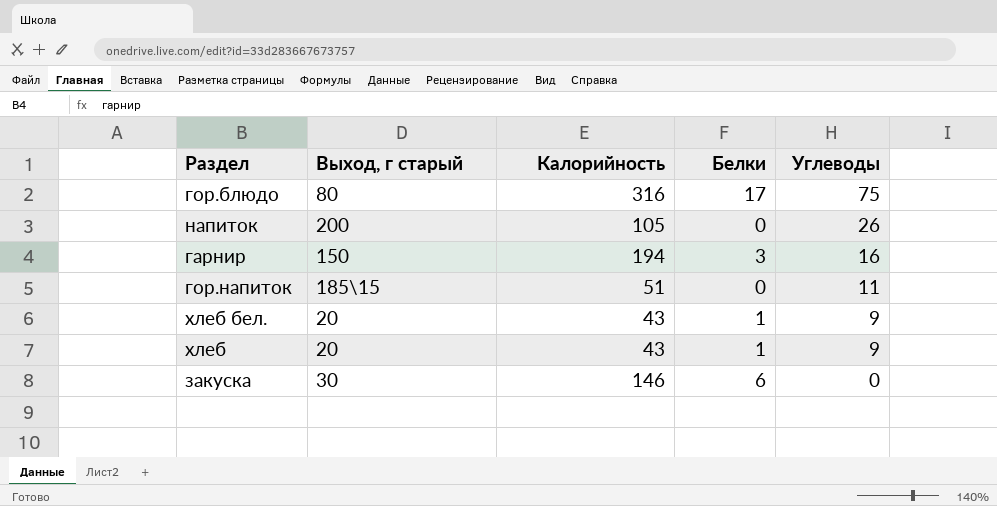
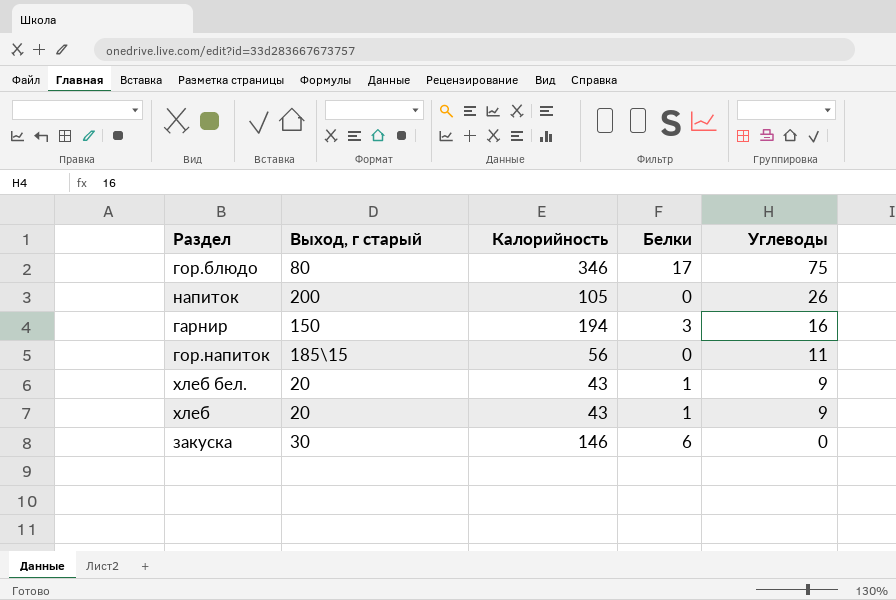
гор.блюдо | Калорийность: 316 -> 346
гор.напиток | Калорийность: 51 -> 56

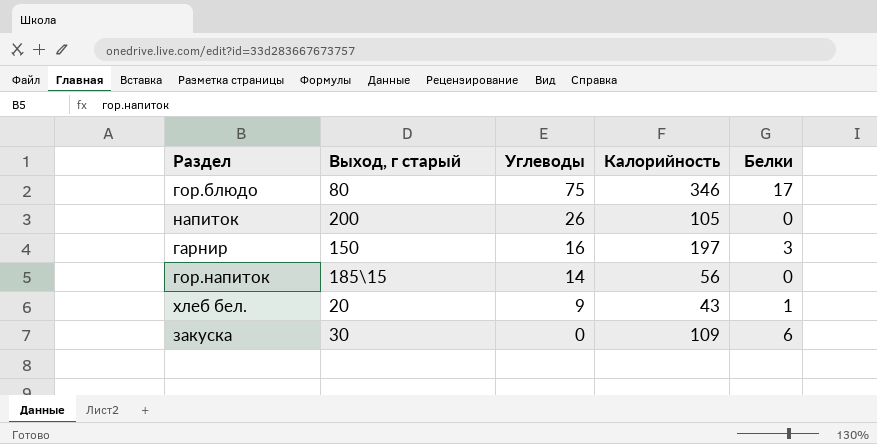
column Углеводы | position: 5 -> 3
row хлеб: 20 | 43 | 1 | 9 -> none
гарнир | Калорийность: 194 -> 197
гор.напиток | Углеводы: 11 -> 14
закуска | Калорийность: 146 -> 109

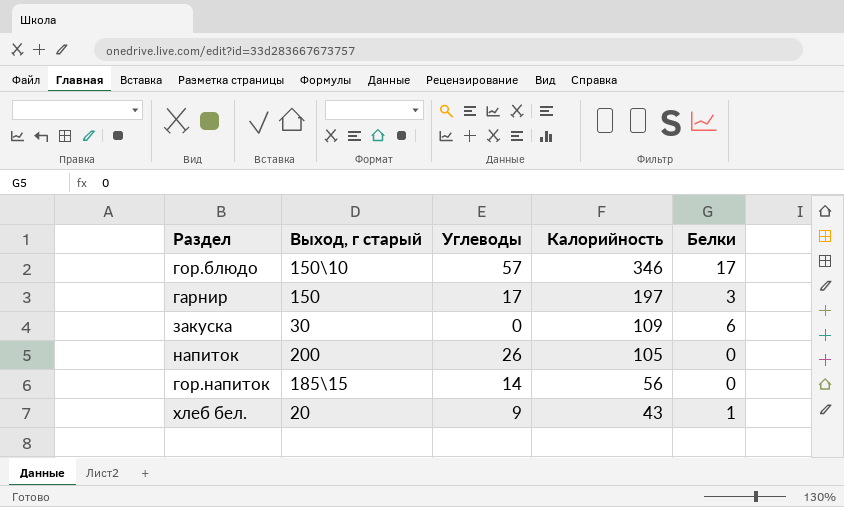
row order: Углеводы descending -> Калорийность descending
гор.блюдо | Выход, г старый: 80 -> 150\10
гор.блюдо | Углеводы: 75 -> 57
гарнир | Углеводы: 16 -> 17

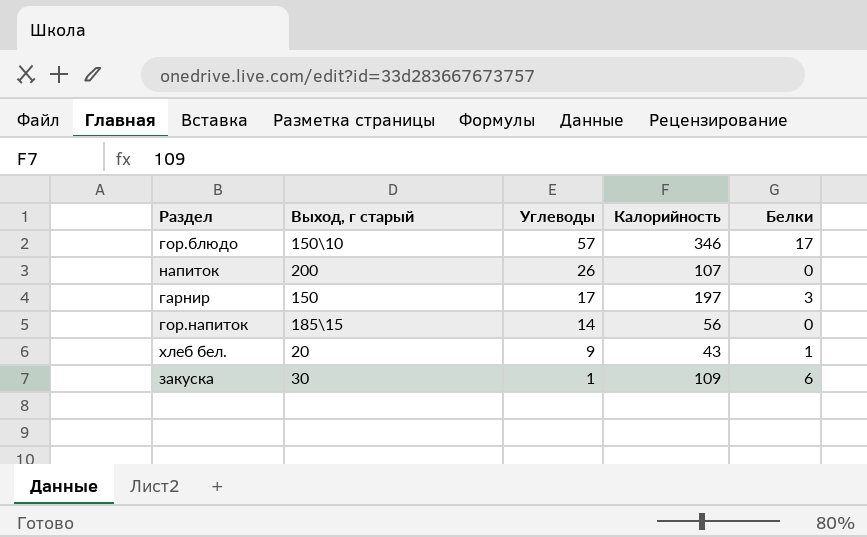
row order: Калорийность descending -> Углеводы descending
напиток | Калорийность: 105 -> 107
закуска | Углеводы: 0 -> 1

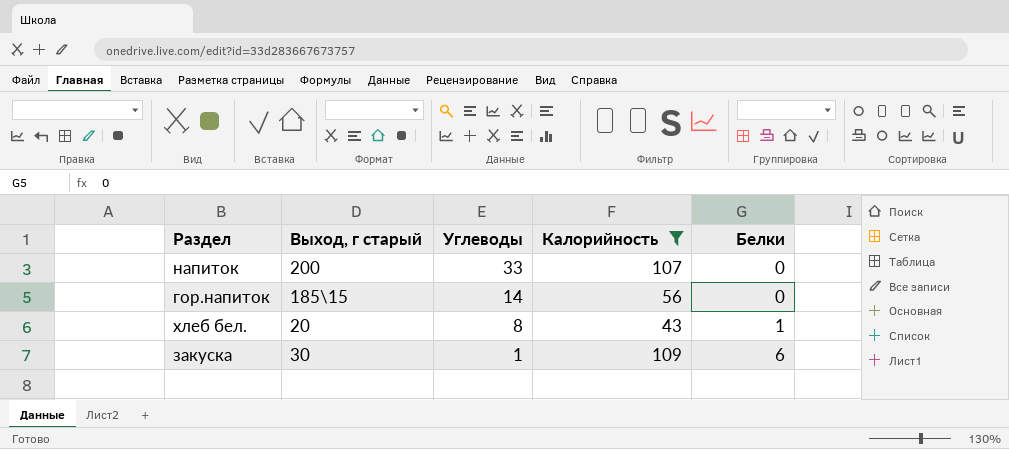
filter: none -> Калорийность <= 109
напиток | Углеводы: 26 -> 33
хлеб бел. | Углеводы: 9 -> 8

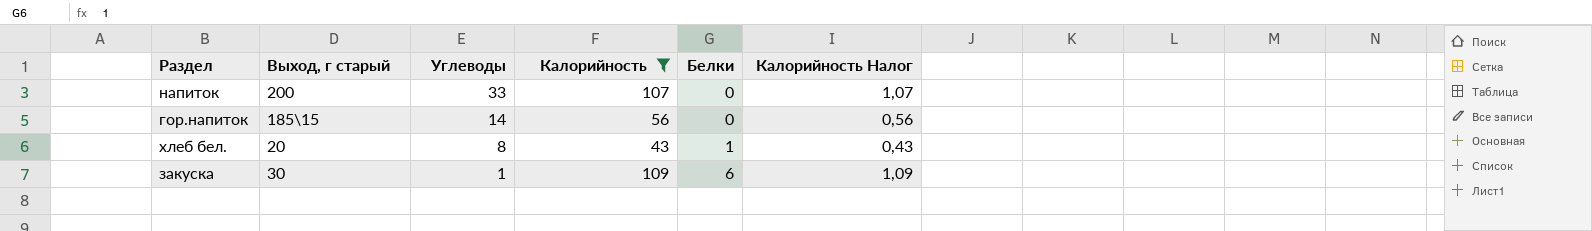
column Калорийность Налог | formula: none -> [Калорийность] * 0,01

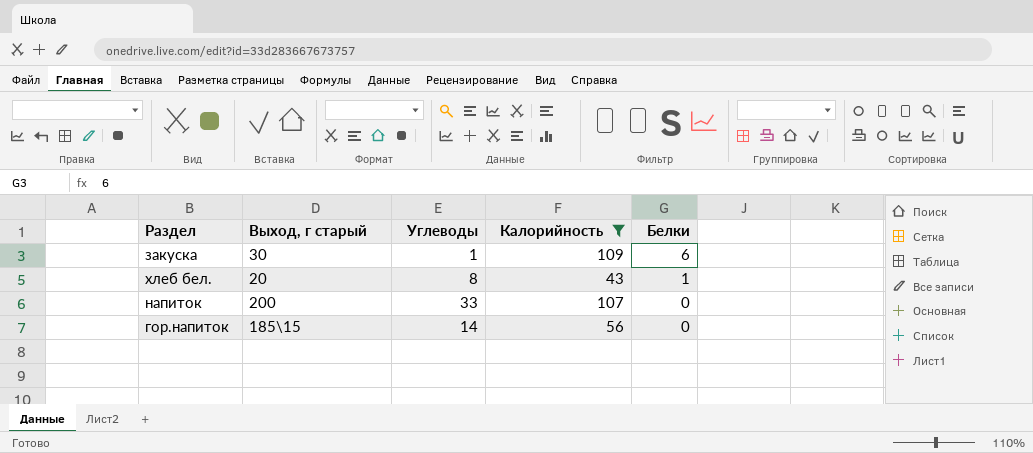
row order: Углеводы descending -> Белки descending
column Калорийность Налог | formula: [Калорийность] * 0,01 -> none

